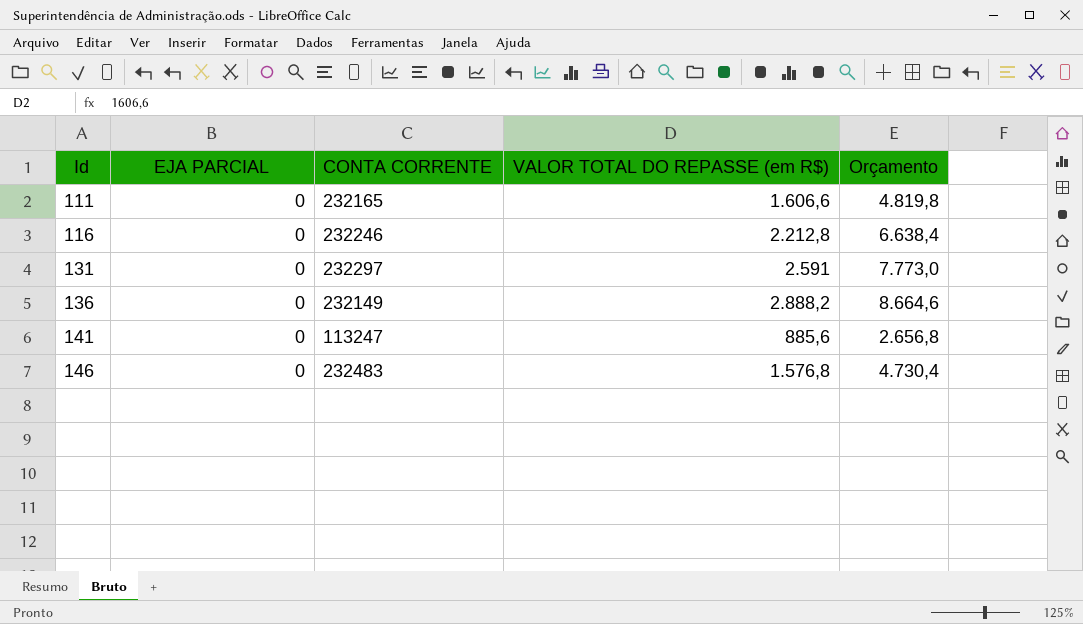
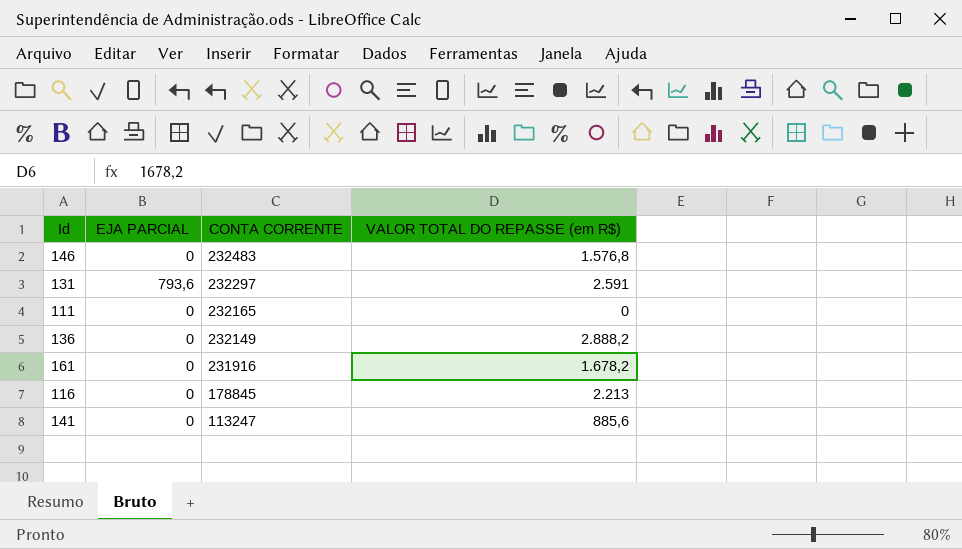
row order: Id ascending -> CONTA CORRENTE descending
column Orçamento | formula: [VALOR TOTAL DO REPASSE (em R$)] * 3 -> none
131 | EJA PARCIAL: 0 -> 793,6
111 | VALOR TOTAL DO REPASSE (em R$): 1.606,6 -> 0
row 161: none -> 0 | 231916 | 1.678,2
116 | CONTA CORRENTE: 232246 -> 178845
116 | VALOR TOTAL DO REPASSE (em R$): 2.212,8 -> 2.213

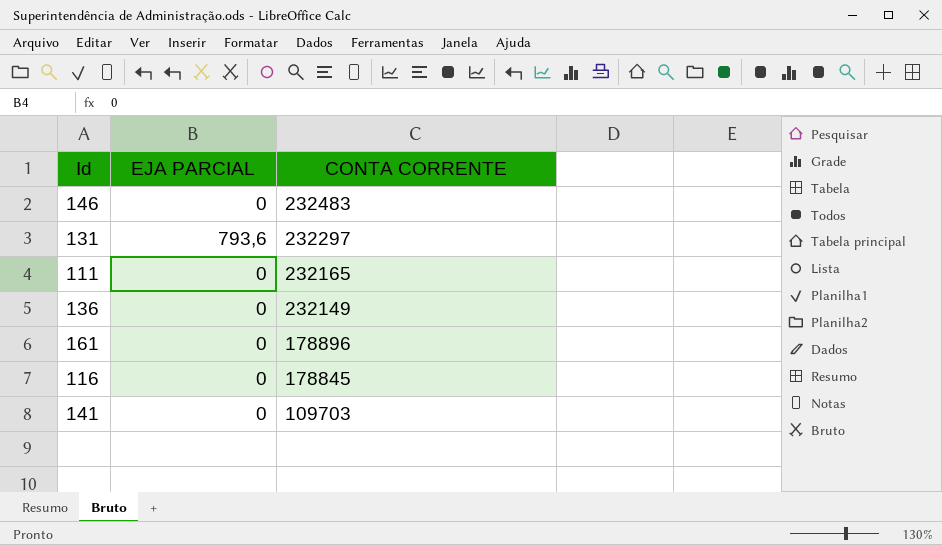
column VALOR TOTAL DO REPASSE (em R$) | position: 4 -> none
161 | CONTA CORRENTE: 231916 -> 178896
141 | CONTA CORRENTE: 113247 -> 109703

